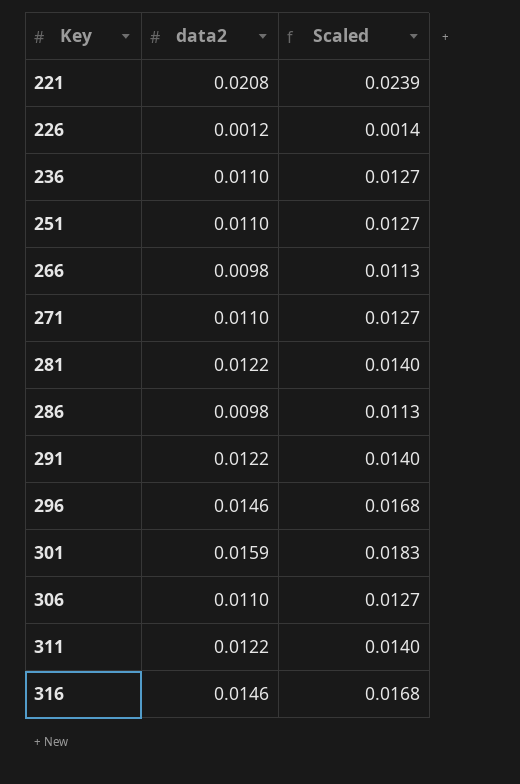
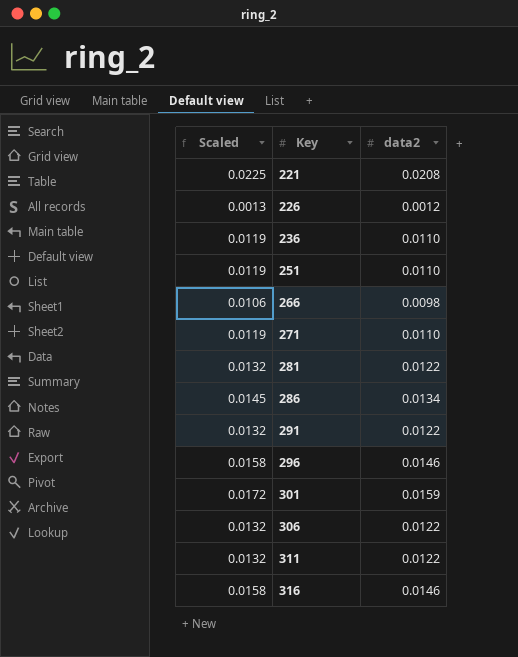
column Scaled | formula: [data2] * 1.15 -> [data2] * 1.08
column Scaled | position: 3 -> 1
286 | data2: 0.0098 -> 0.0134
306 | data2: 0.0110 -> 0.0122

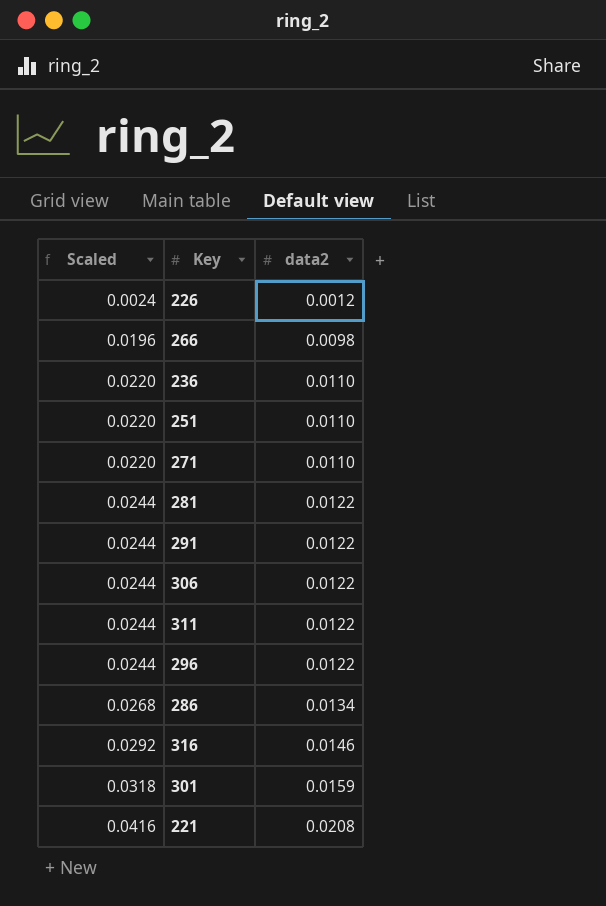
row order: Key ascending -> Scaled ascending
column Scaled | formula: [data2] * 1.08 -> [data2] * 2
296 | data2: 0.0146 -> 0.0122

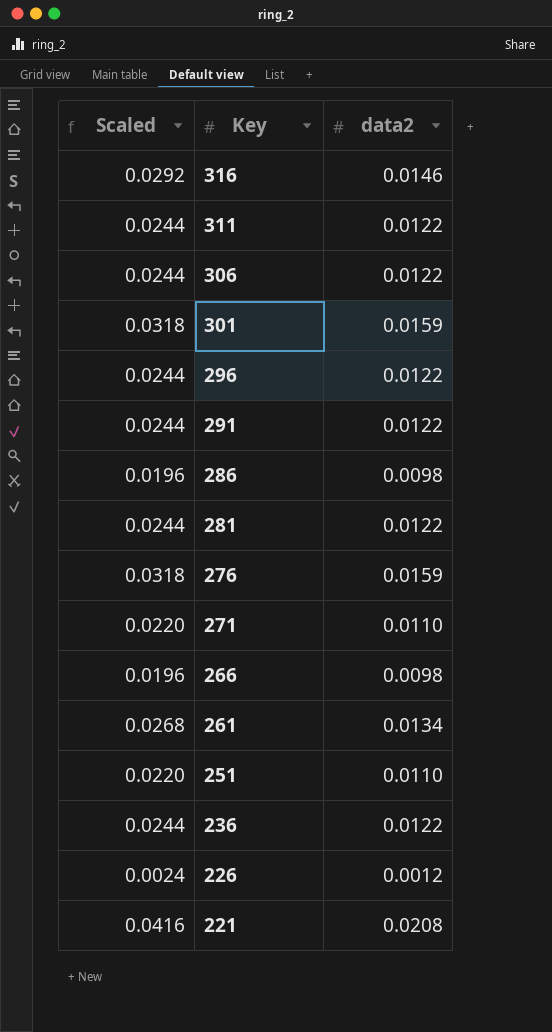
row order: Scaled ascending -> Key descending
286 | Scaled: 0.0268 -> 0.0196
286 | data2: 0.0134 -> 0.0098
row 276: none -> 0.0318 | 0.0159
row 261: none -> 0.0268 | 0.0134
236 | Scaled: 0.0220 -> 0.0244
236 | data2: 0.0110 -> 0.0122

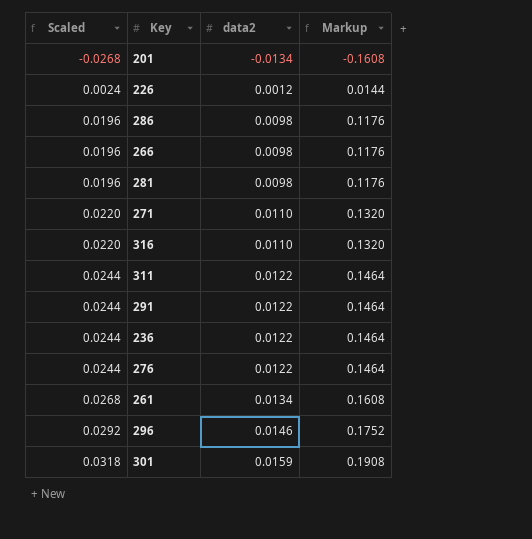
row order: Key descending -> Scaled ascending
column Markup | formula: none -> [data2] * 12
row 306: 0.0244 | 0.0122 -> none
row 251: 0.0220 | 0.0110 -> none
row 221: 0.0416 | 0.0208 -> none
row 201: none -> -0.0268 | -0.0134 | -0.1608
281 | Scaled: 0.0244 -> 0.0196
281 | data2: 0.0122 -> 0.0098
316 | Scaled: 0.0292 -> 0.0220
316 | data2: 0.0146 -> 0.0110
276 | Scaled: 0.0318 -> 0.0244
276 | data2: 0.0159 -> 0.0122
296 | Scaled: 0.0244 -> 0.0292
296 | data2: 0.0122 -> 0.0146

